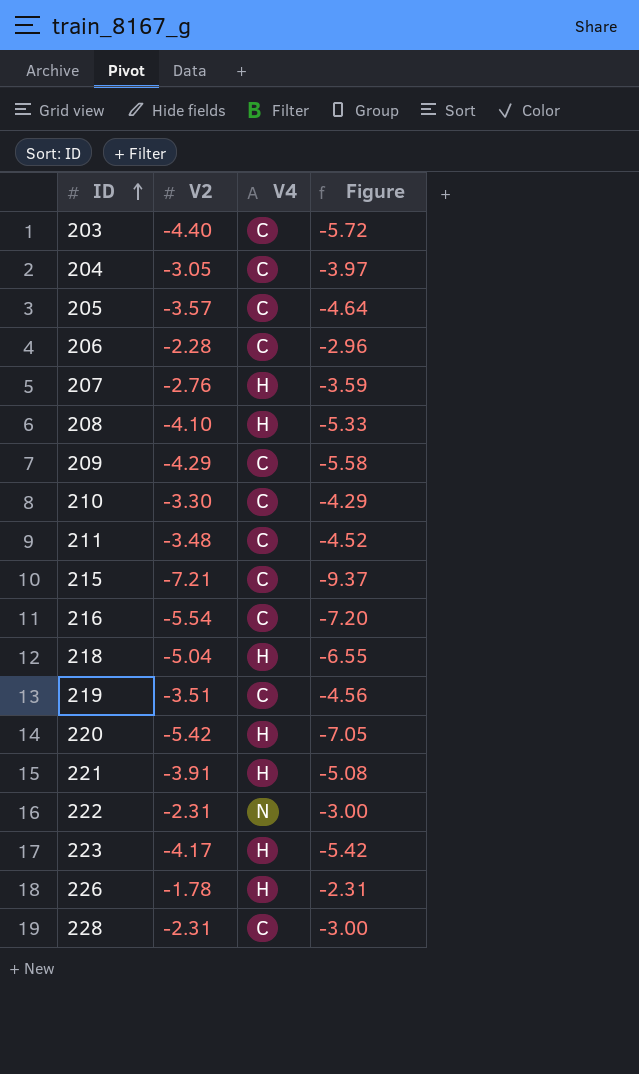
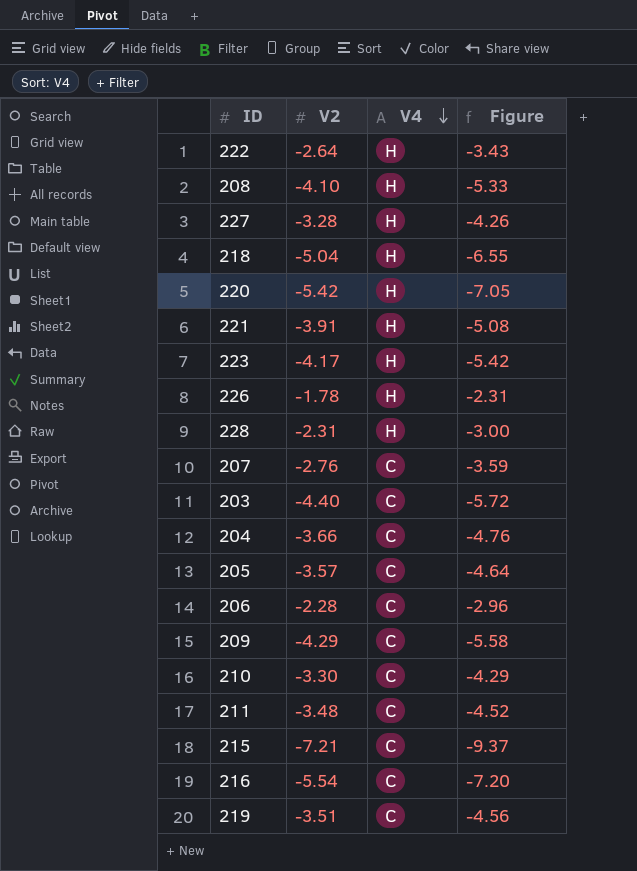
row order: ID ascending -> V4 descending
222 | V2: -2.31 -> -2.64
222 | V4: N -> H
222 | Figure: -3.00 -> -3.43
row 227: none -> -3.28 | H | -4.26
228 | V4: C -> H
207 | V4: H -> C
204 | V2: -3.05 -> -3.66
204 | Figure: -3.97 -> -4.76

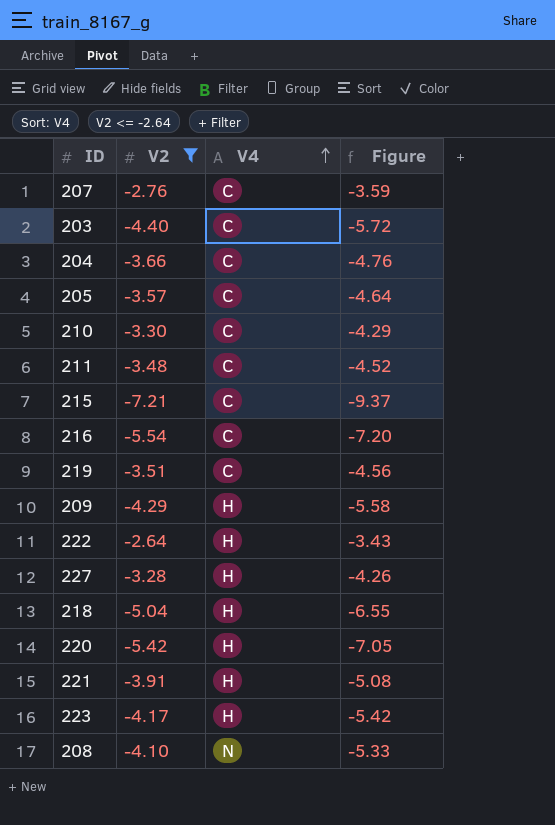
filter: none -> V2 <= -2.64
row order: V4 descending -> V4 ascending
209 | V4: C -> H
208 | V4: H -> N

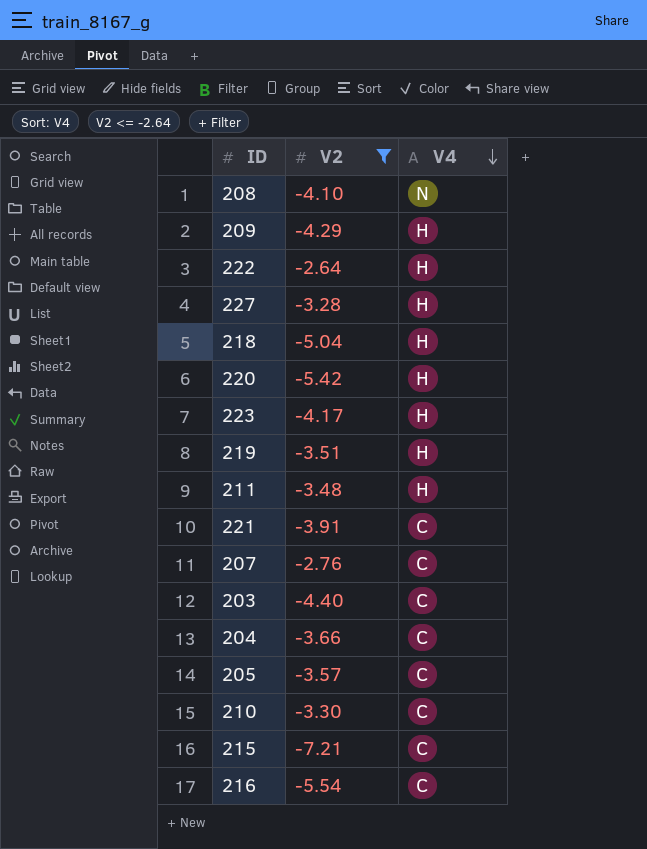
row order: V4 ascending -> V4 descending
column Figure | formula: [V2] * 1.3 -> none
219 | V4: C -> H
211 | V4: C -> H
221 | V4: H -> C

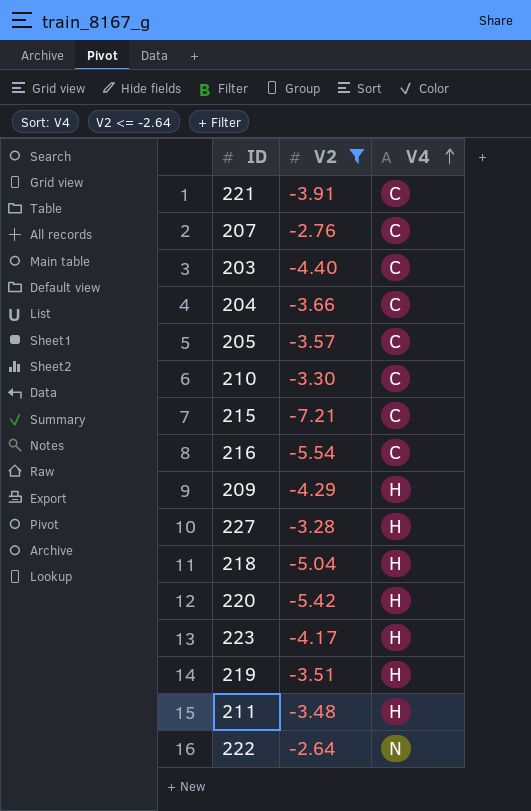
row order: V4 descending -> V4 ascending
row 208: -4.10 | N -> none
222 | V4: H -> N

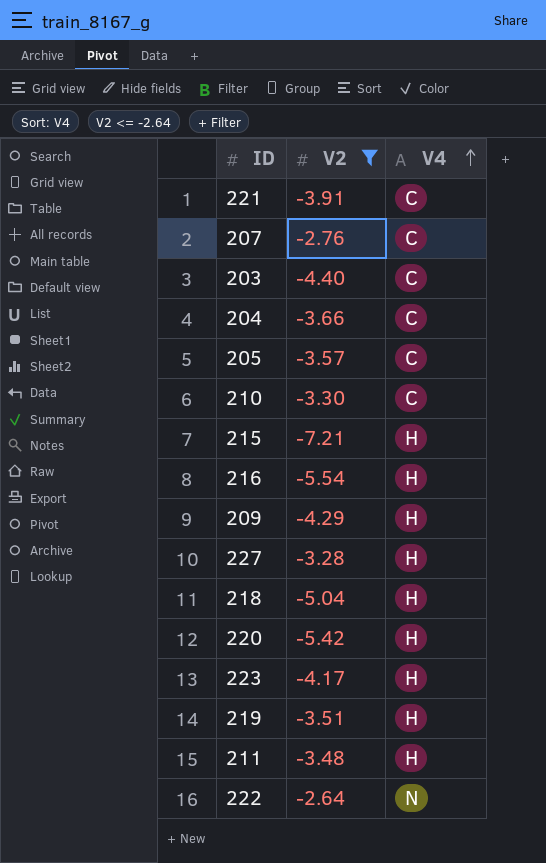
215 | V4: C -> H
216 | V4: C -> H

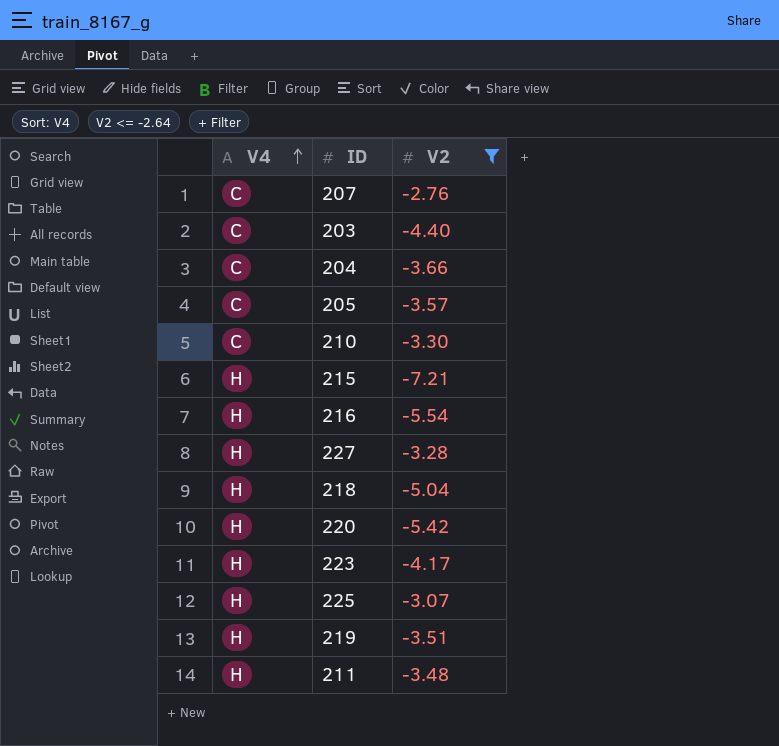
column V4 | position: 3 -> 1
row 221: -3.91 | C -> none
row 209: -4.29 | H -> none
row 222: -2.64 | N -> none
row 225: none -> H | -3.07

